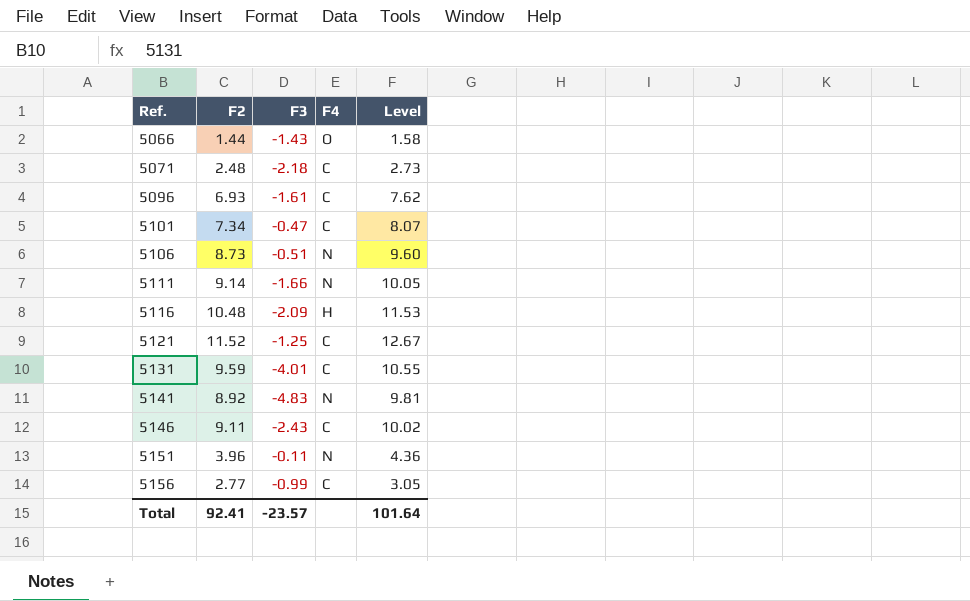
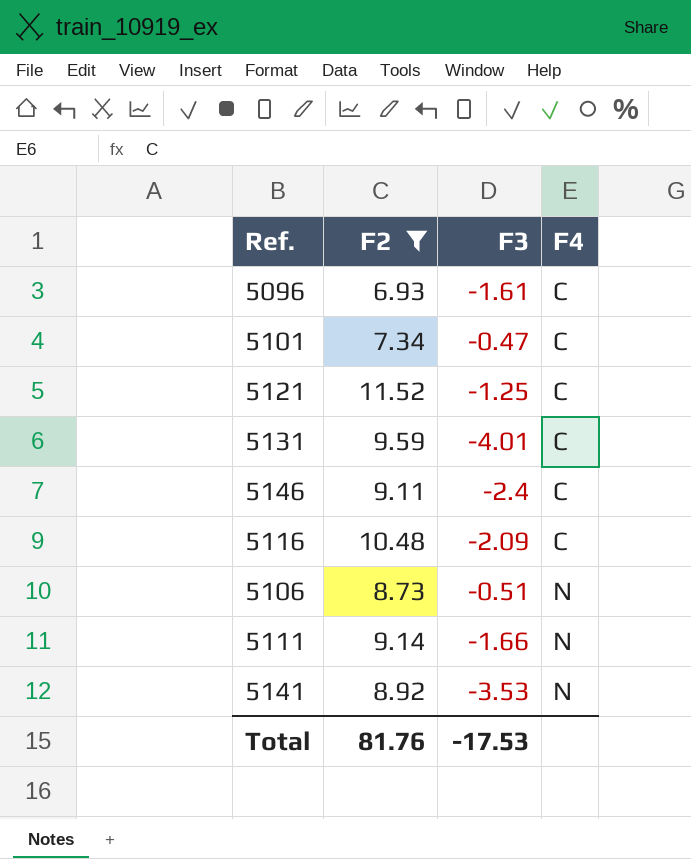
filter: none -> F2 >= 6.93
row order: Ref. ascending -> F4 ascending
column Level | formula: [F2] * 1.1 -> none
5146 | F3: -2.43 -> -2.4
5116 | F4: H -> C
5141 | F3: -4.83 -> -3.53
Total | F2: 92.41 -> 81.76
Total | F3: -23.57 -> -17.53

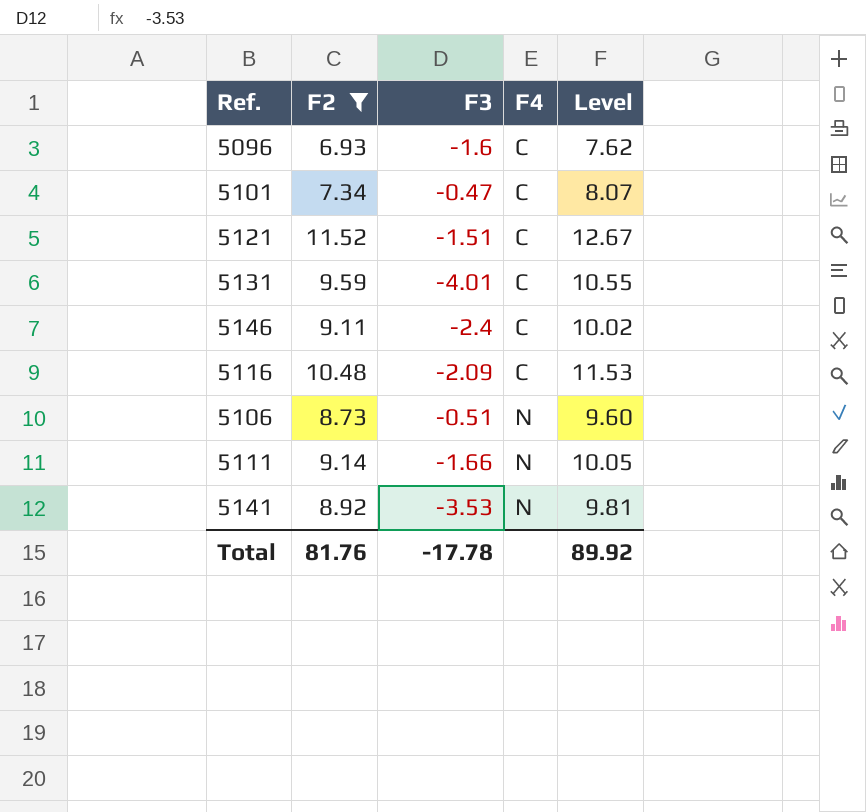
column Level | formula: none -> [F2] * 1.1
5096 | F3: -1.61 -> -1.6
5121 | F3: -1.25 -> -1.51
Total | F3: -17.53 -> -17.78

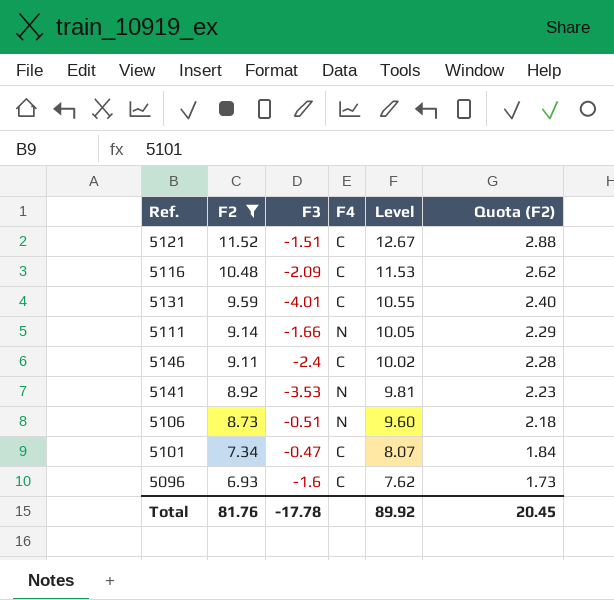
row order: F4 ascending -> F2 descending
column Quota (F2) | formula: none -> [F2] * 0.25

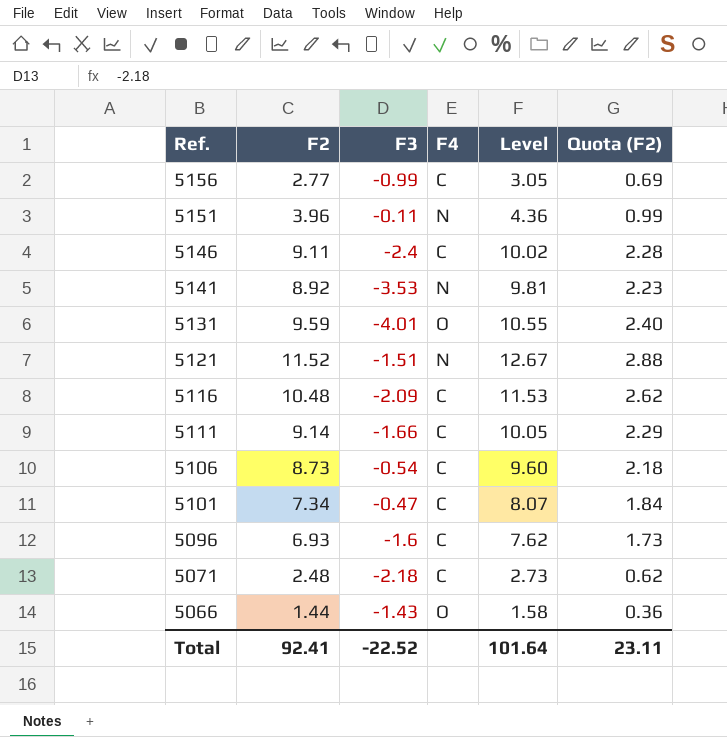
filter: F2 >= 6.93 -> none
row order: F2 descending -> Ref. descending
5131 | F4: C -> O
5121 | F4: C -> N
5111 | F4: N -> C
5106 | F3: -0.51 -> -0.54
5106 | F4: N -> C
Total | F2: 81.76 -> 92.41
Total | F3: -17.78 -> -22.52
Total | Level: 89.92 -> 101.64
Total | Quota (F2): 20.45 -> 23.11

